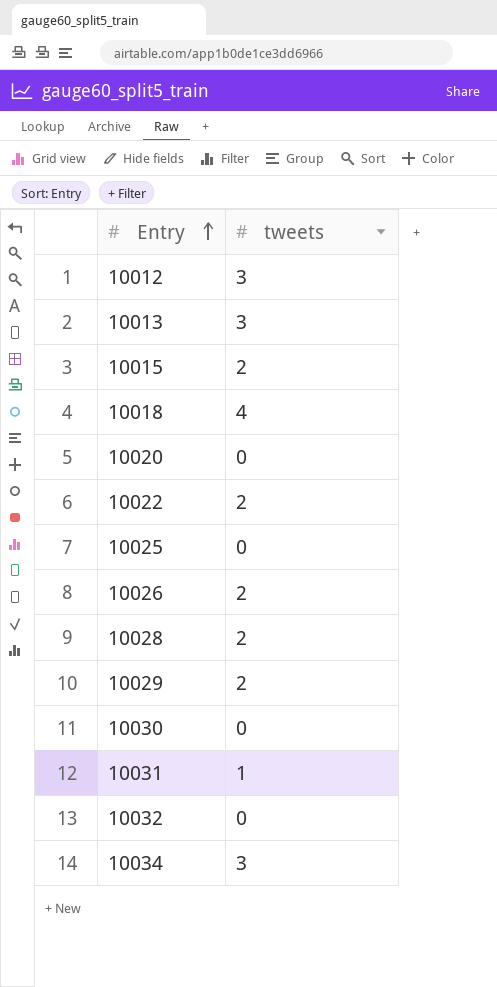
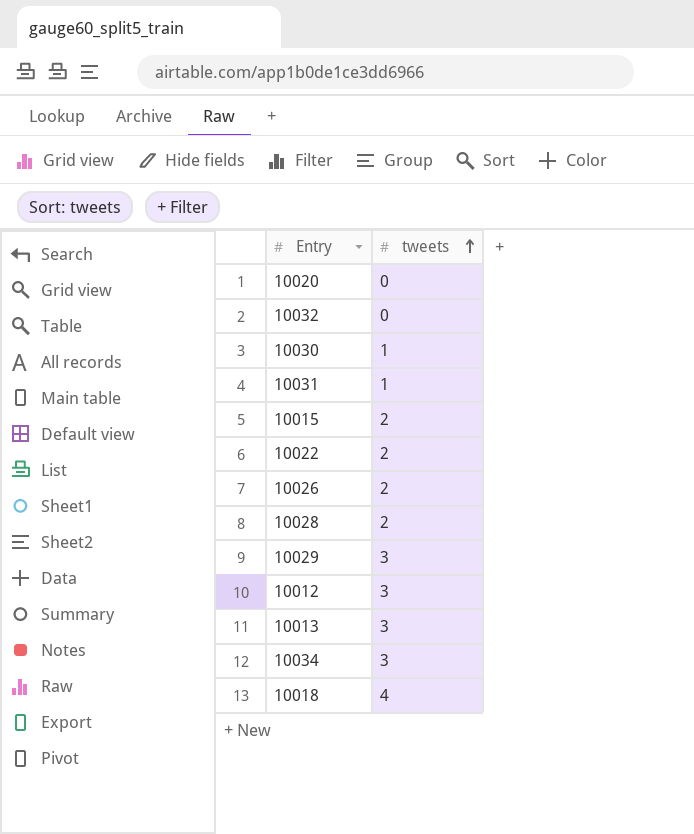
row order: Entry ascending -> tweets ascending
row 10025: 0 -> none
10030 | tweets: 0 -> 1
10029 | tweets: 2 -> 3

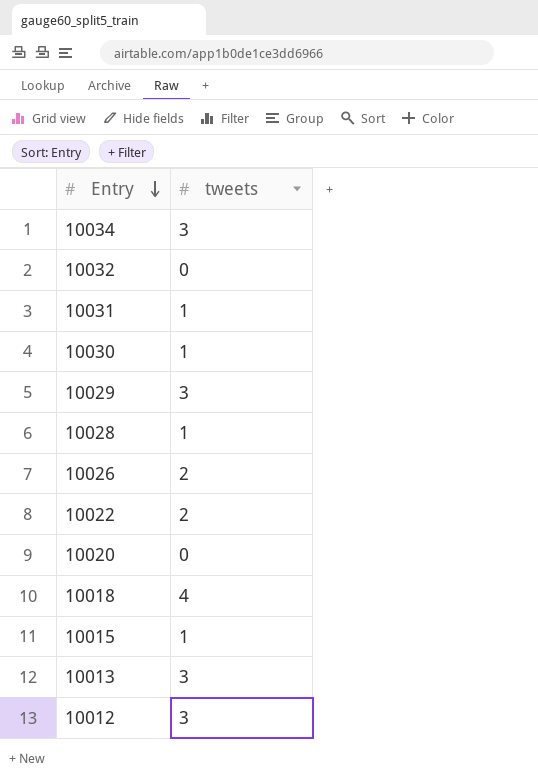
row order: tweets ascending -> Entry descending
10028 | tweets: 2 -> 1
10015 | tweets: 2 -> 1

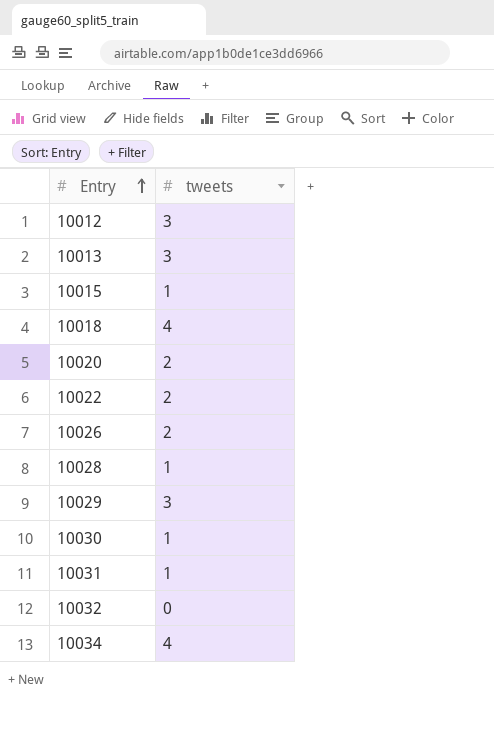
row order: Entry descending -> Entry ascending
10020 | tweets: 0 -> 2
10034 | tweets: 3 -> 4

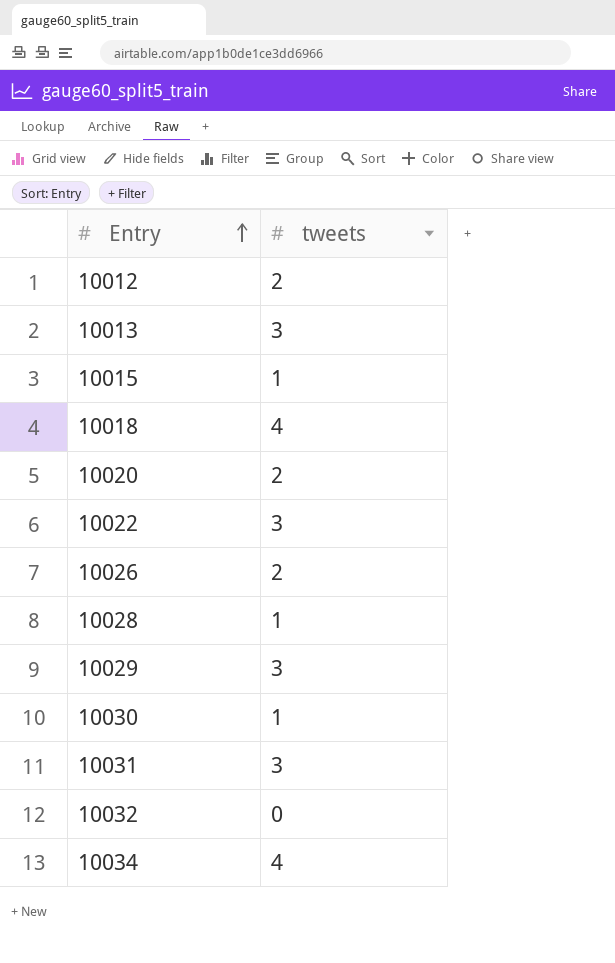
10012 | tweets: 3 -> 2
10022 | tweets: 2 -> 3
10031 | tweets: 1 -> 3

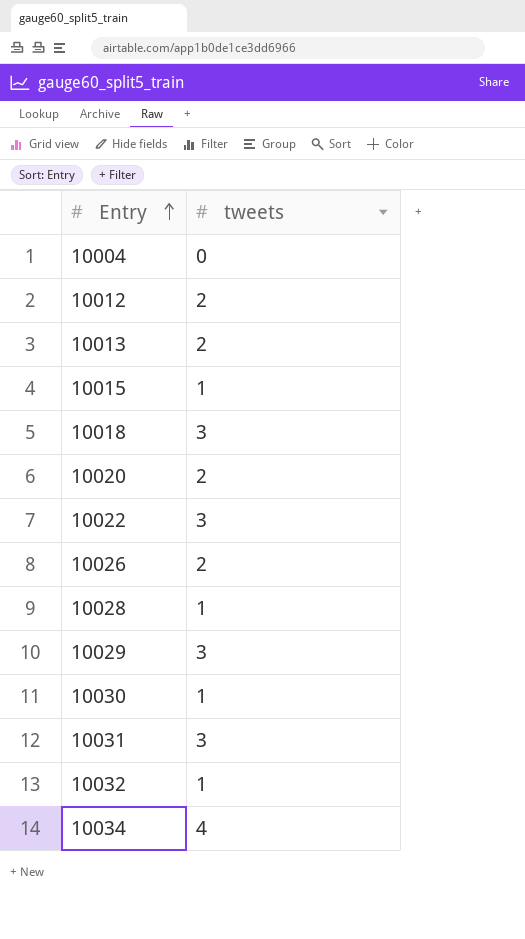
row 10004: none -> 0
10013 | tweets: 3 -> 2
10018 | tweets: 4 -> 3
10032 | tweets: 0 -> 1

